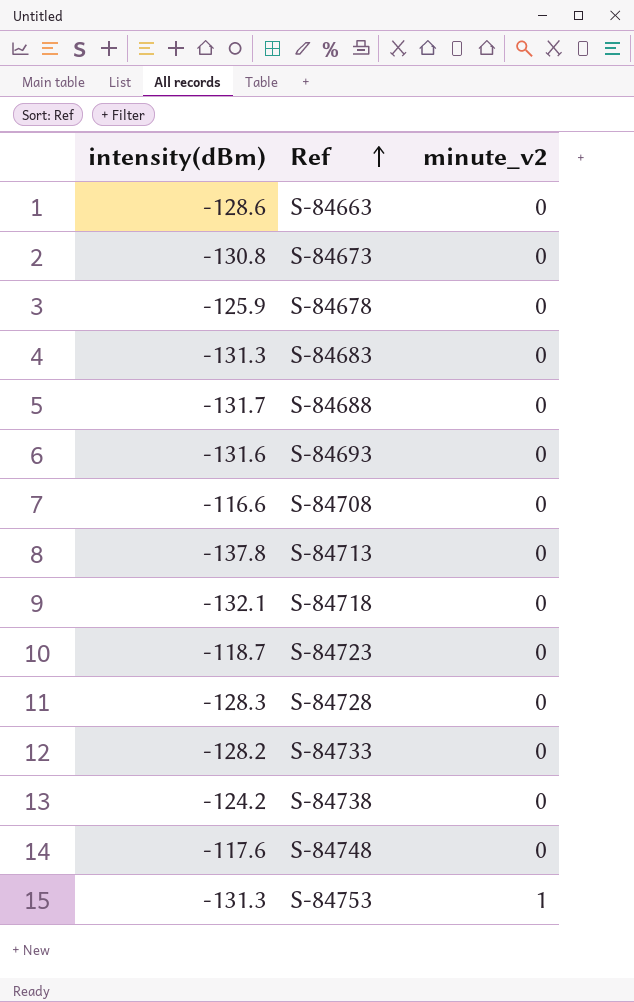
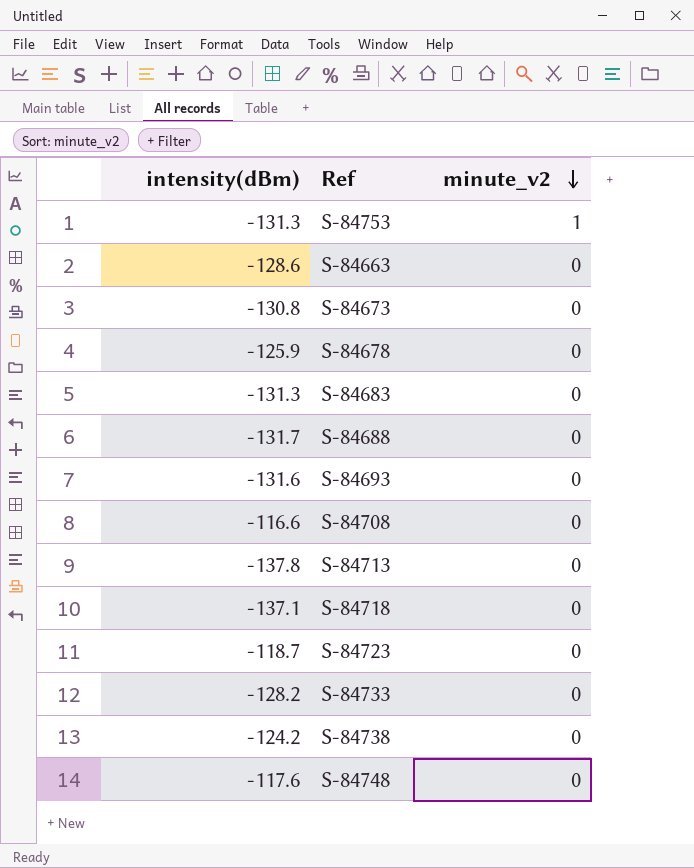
row order: Ref ascending -> minute_v2 descending
row S-84728: -128.3 | 0 -> none
S-84718 | intensity(dBm): -132.1 -> -137.1

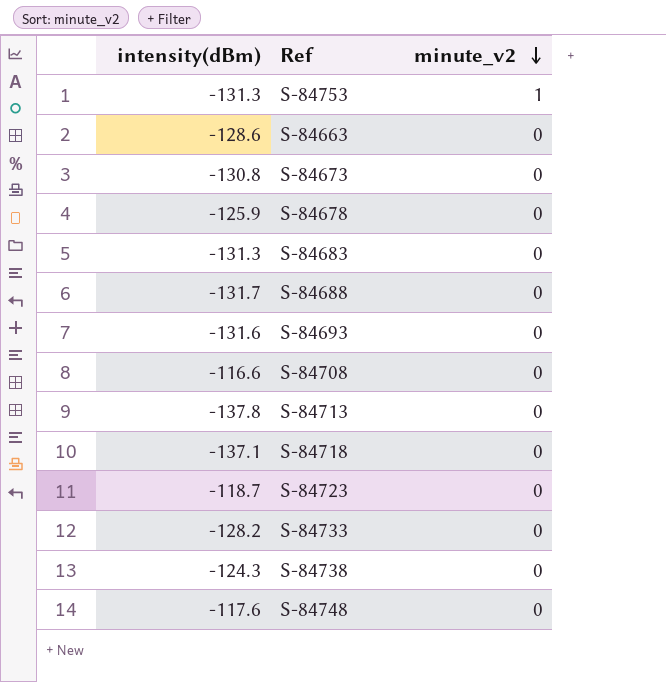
S-84738 | intensity(dBm): -124.2 -> -124.3

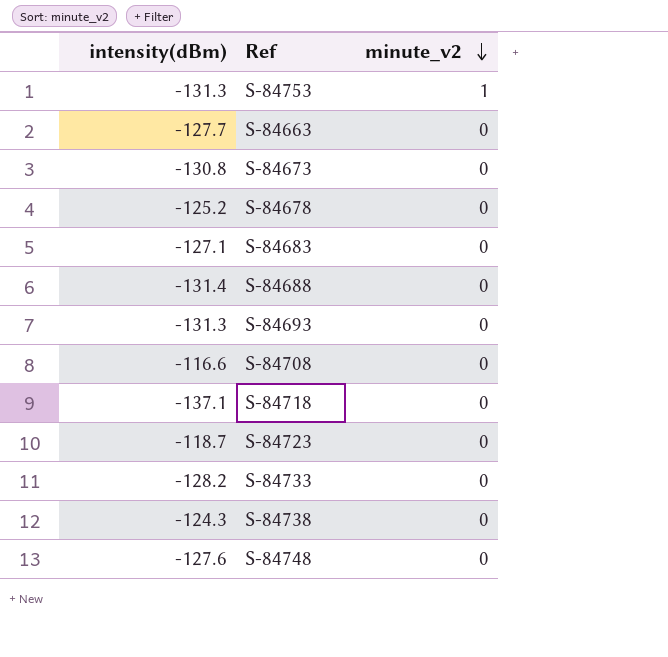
row S-84713: -137.8 | 0 -> none
S-84663 | intensity(dBm): -128.6 -> -127.7
S-84678 | intensity(dBm): -125.9 -> -125.2
S-84683 | intensity(dBm): -131.3 -> -127.1
S-84688 | intensity(dBm): -131.7 -> -131.4
S-84693 | intensity(dBm): -131.6 -> -131.3
S-84748 | intensity(dBm): -117.6 -> -127.6

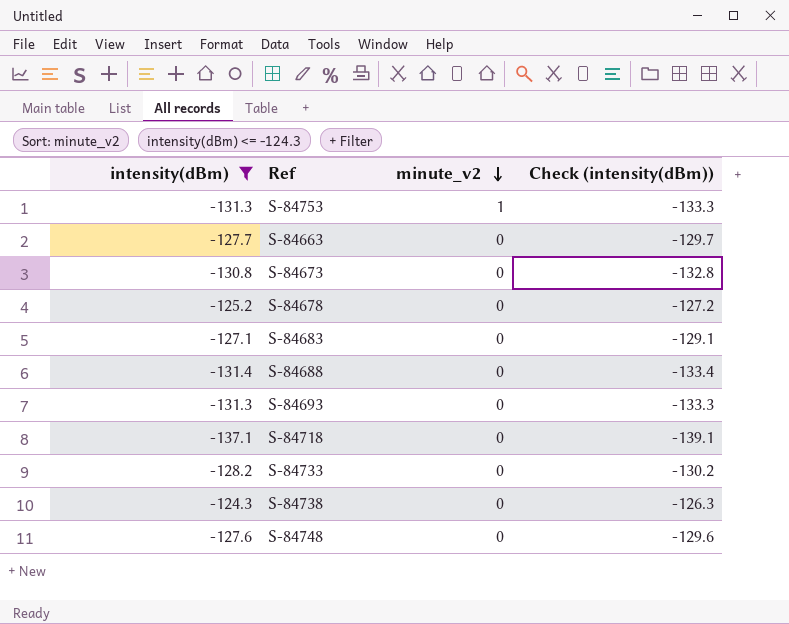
filter: none -> intensity(dBm) <= -124.3
column Check (intensity(dBm)) | formula: none -> [intensity(dBm)] - 2

